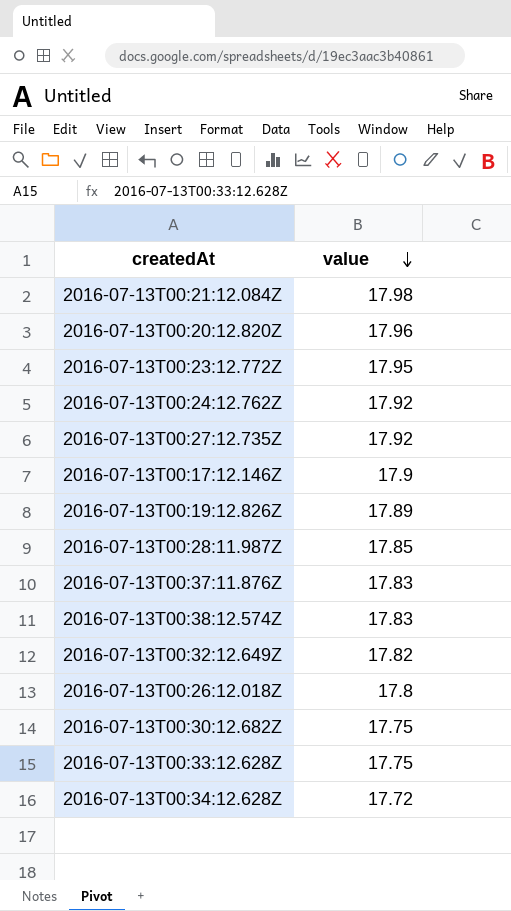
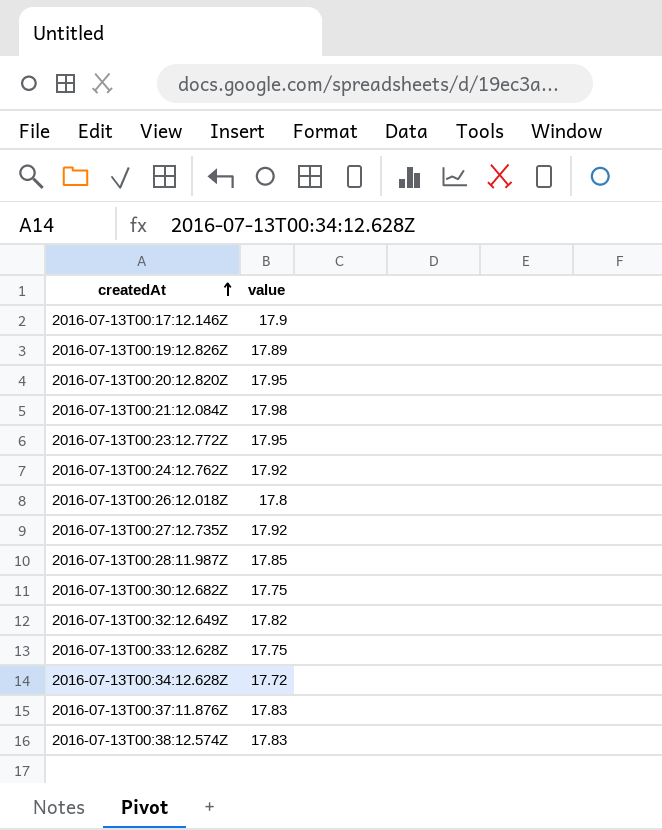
row order: value descending -> createdAt ascending
2016-07-13T00:20:12.820Z | value: 17.96 -> 17.95

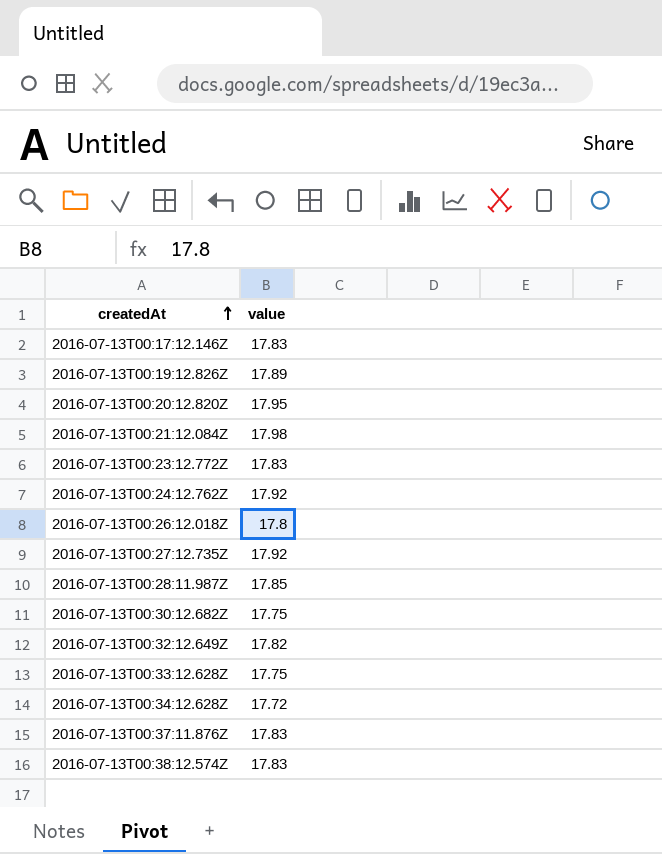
2016-07-13T00:17:12.146Z | value: 17.9 -> 17.83
2016-07-13T00:23:12.772Z | value: 17.95 -> 17.83

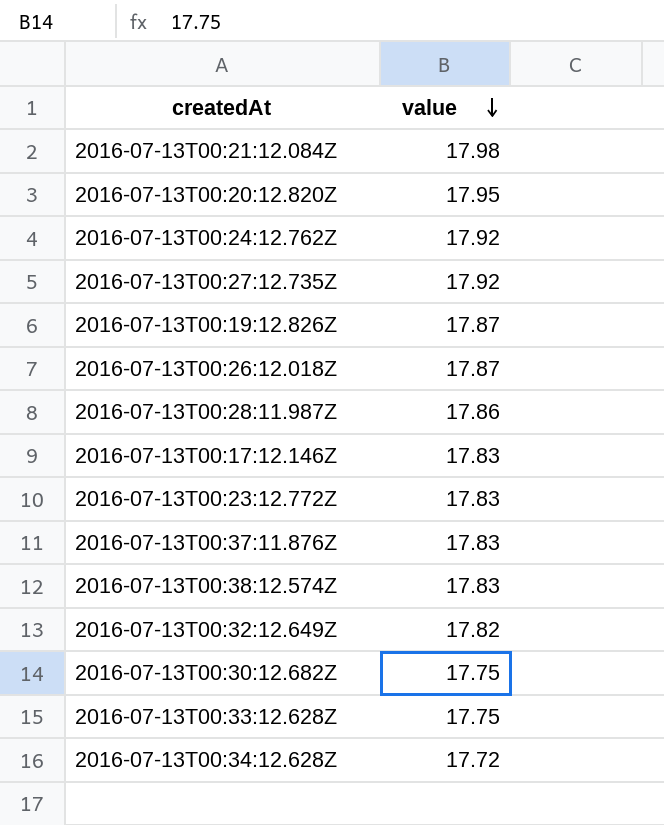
row order: createdAt ascending -> value descending
2016-07-13T00:19:12.826Z | value: 17.89 -> 17.87
2016-07-13T00:26:12.018Z | value: 17.8 -> 17.87
2016-07-13T00:28:11.987Z | value: 17.85 -> 17.86

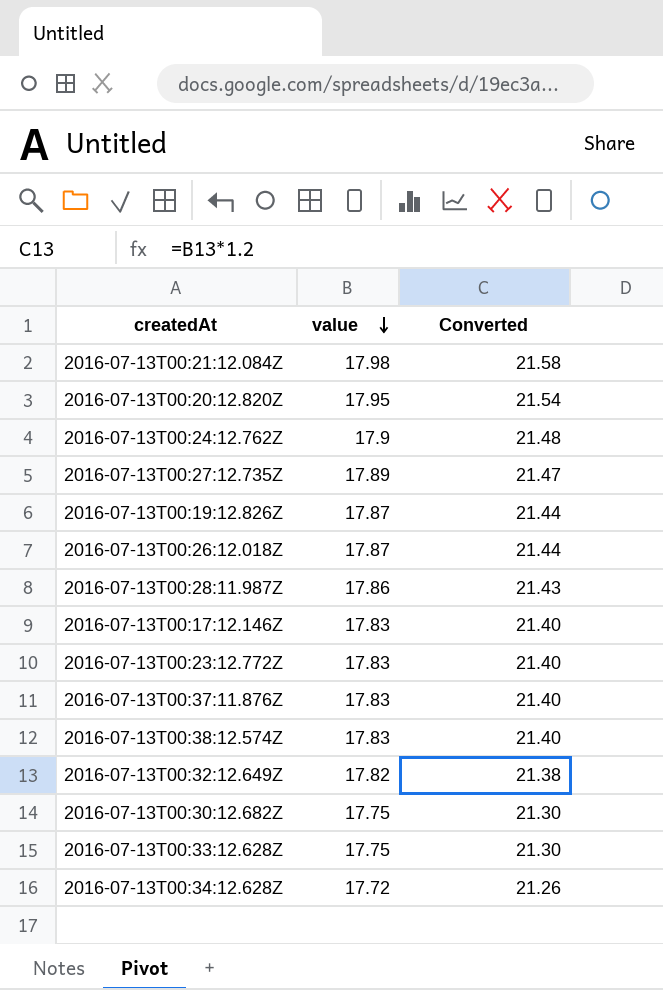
column Converted | formula: none -> [value] * 1.2
2016-07-13T00:24:12.762Z | value: 17.92 -> 17.9
2016-07-13T00:27:12.735Z | value: 17.92 -> 17.89

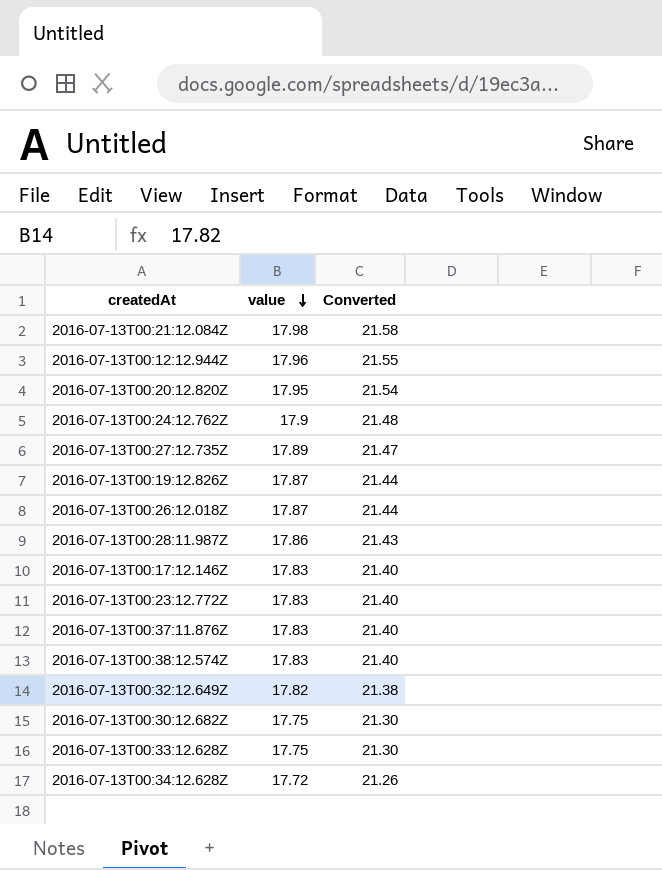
row 2016-07-13T00:12:12.944Z: none -> 17.96 | 21.55

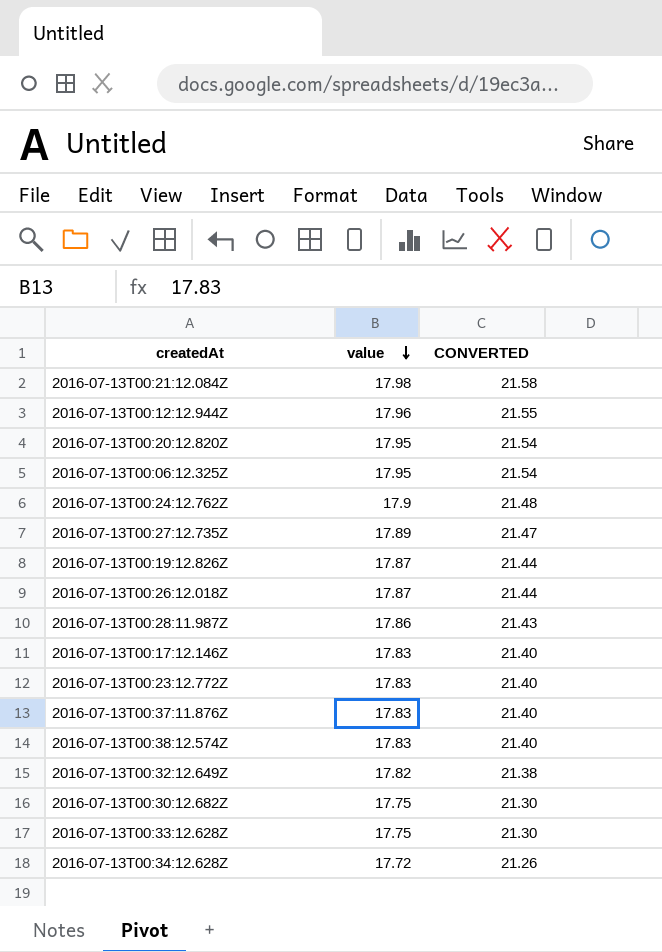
column name: Converted -> CONVERTED
row 2016-07-13T00:06:12.325Z: none -> 17.95 | 21.54

